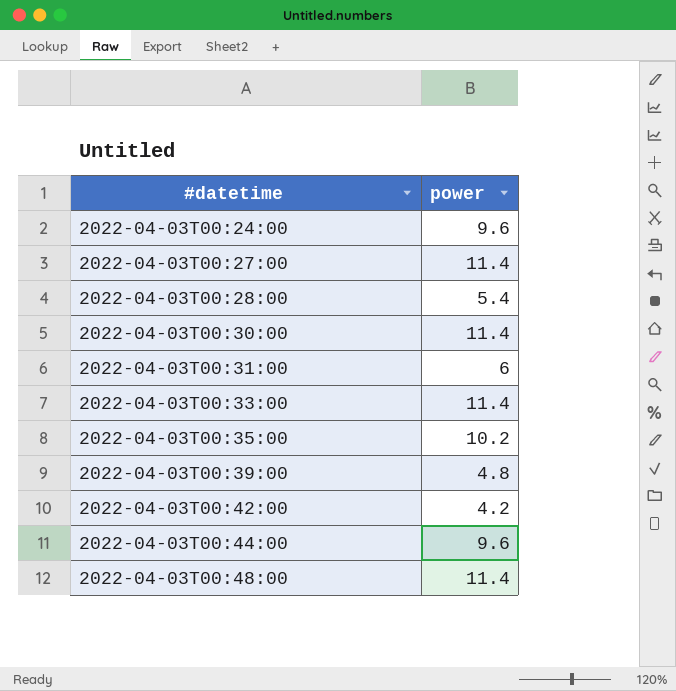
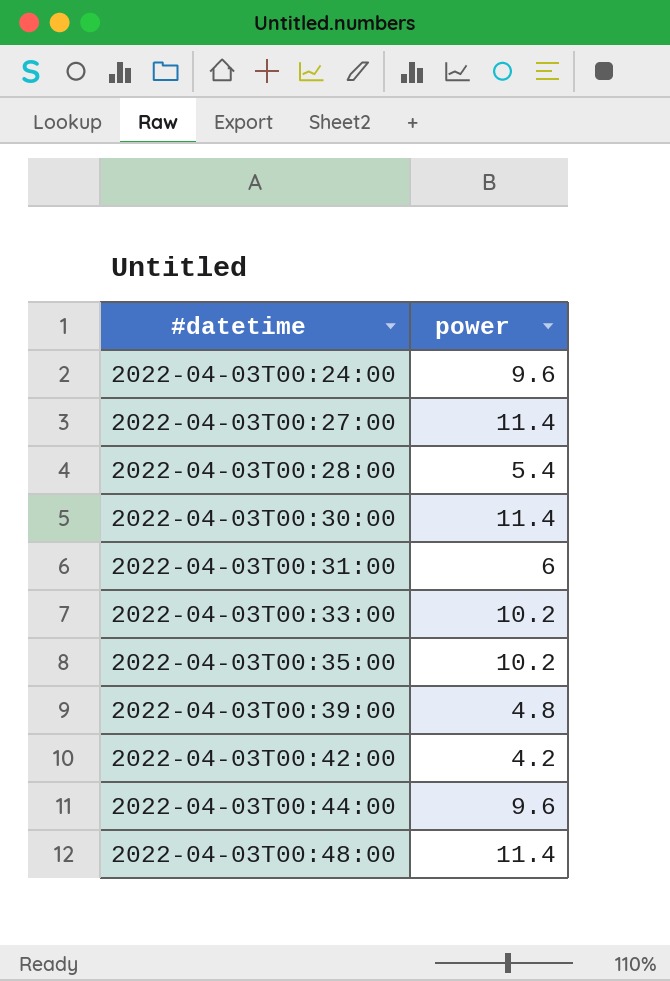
2022-04-03T00:33:00 | power: 11.4 -> 10.2

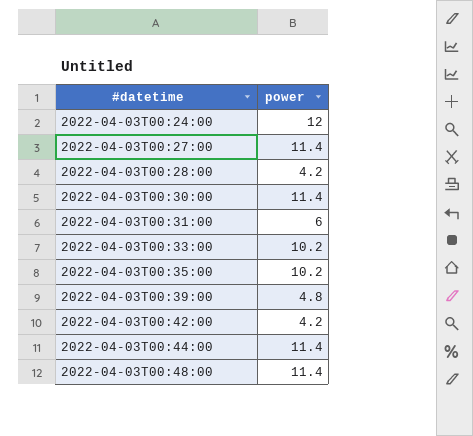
2022-04-03T00:24:00 | power: 9.6 -> 12
2022-04-03T00:28:00 | power: 5.4 -> 4.2
2022-04-03T00:44:00 | power: 9.6 -> 11.4

